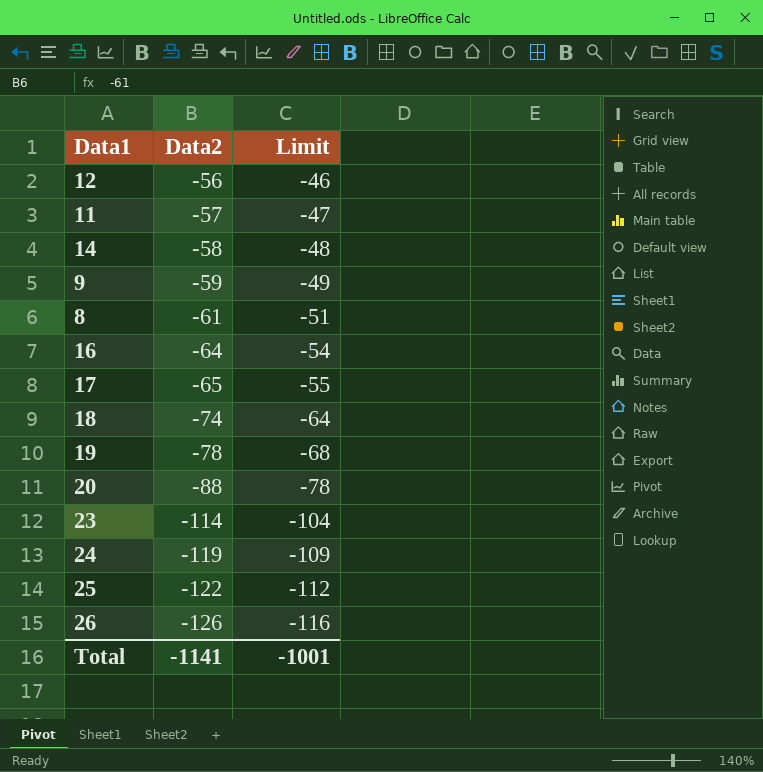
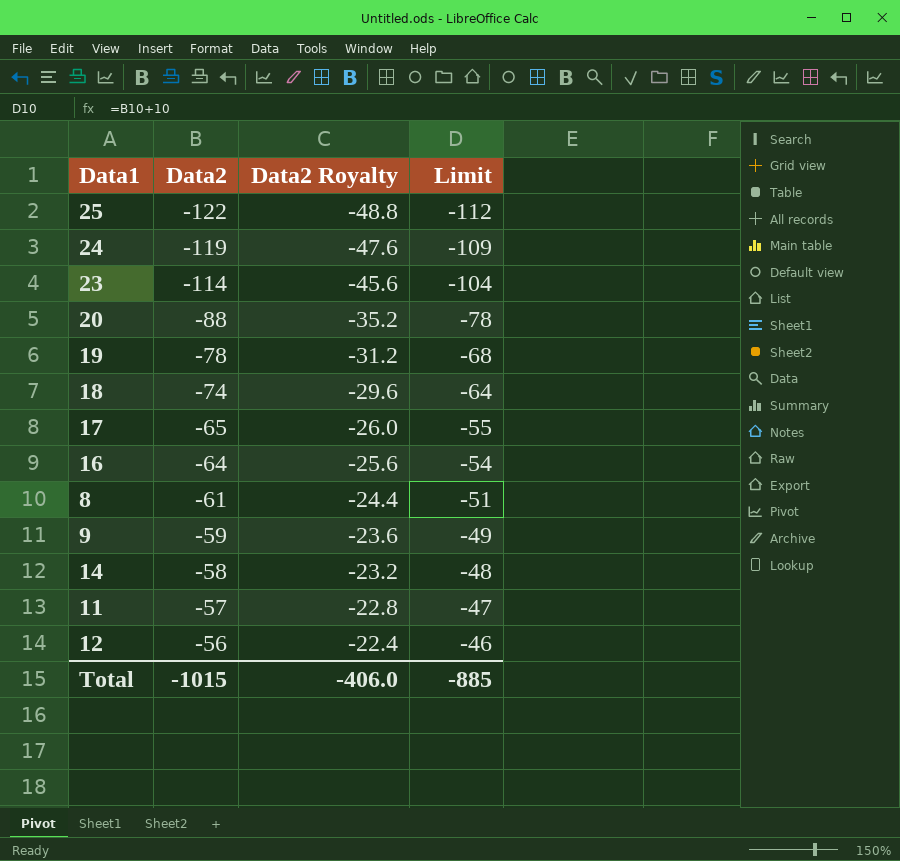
row order: Data2 descending -> Data2 ascending
column Data2 Royalty | formula: none -> [Data2] * 0.4
row 26: -126 | -116 -> none
Total | Data2: -1141 -> -1015
Total | Limit: -1001 -> -885

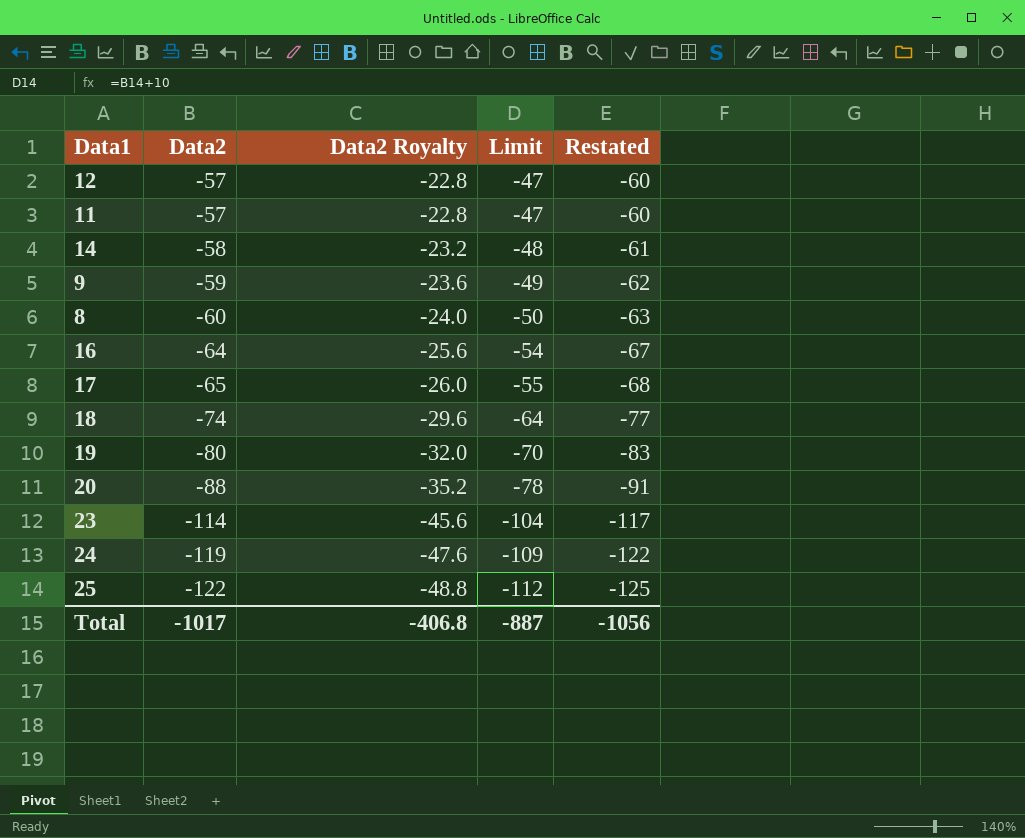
row order: Data2 ascending -> Data2 descending
column Restated | formula: none -> [Data2] - 3
12 | Data2: -56 -> -57
12 | Data2 Royalty: -22.4 -> -22.8
12 | Limit: -46 -> -47
8 | Data2: -61 -> -60
8 | Data2 Royalty: -24.4 -> -24.0
8 | Limit: -51 -> -50
19 | Data2: -78 -> -80
19 | Data2 Royalty: -31.2 -> -32.0
19 | Limit: -68 -> -70
Total | Data2: -1015 -> -1017
Total | Data2 Royalty: -406.0 -> -406.8
Total | Limit: -885 -> -887

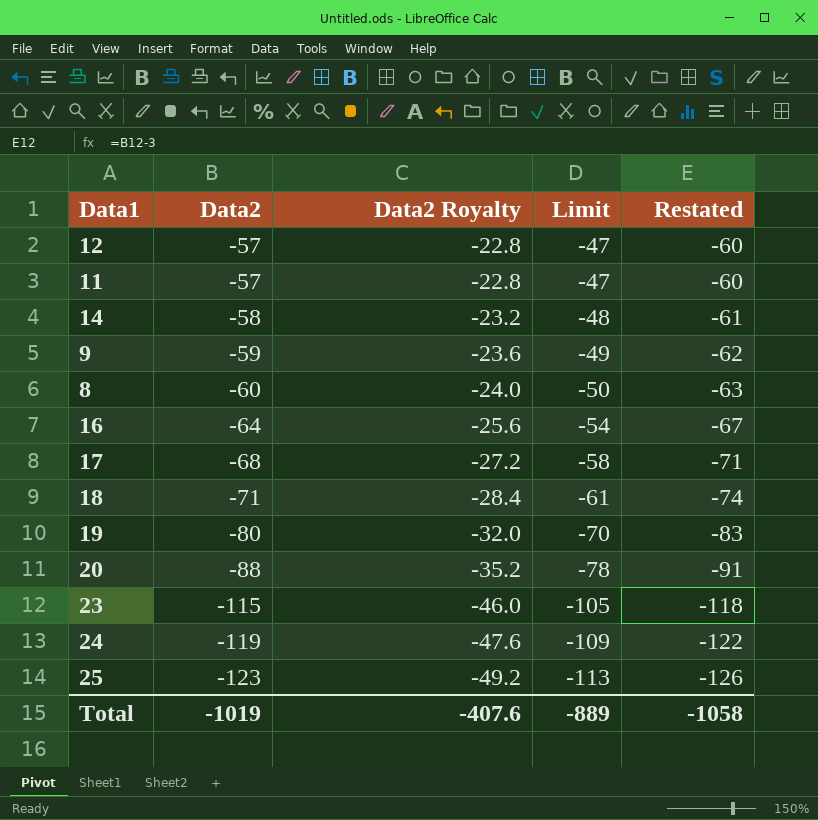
17 | Data2: -65 -> -68
17 | Data2 Royalty: -26.0 -> -27.2
17 | Limit: -55 -> -58
17 | Restated: -68 -> -71
18 | Data2: -74 -> -71
18 | Data2 Royalty: -29.6 -> -28.4
18 | Limit: -64 -> -61
18 | Restated: -77 -> -74
23 | Data2: -114 -> -115
23 | Data2 Royalty: -45.6 -> -46.0
23 | Limit: -104 -> -105
23 | Restated: -117 -> -118
25 | Data2: -122 -> -123
25 | Data2 Royalty: -48.8 -> -49.2
25 | Limit: -112 -> -113
25 | Restated: -125 -> -126
Total | Data2: -1017 -> -1019
Total | Data2 Royalty: -406.8 -> -407.6
Total | Limit: -887 -> -889
Total | Restated: -1056 -> -1058

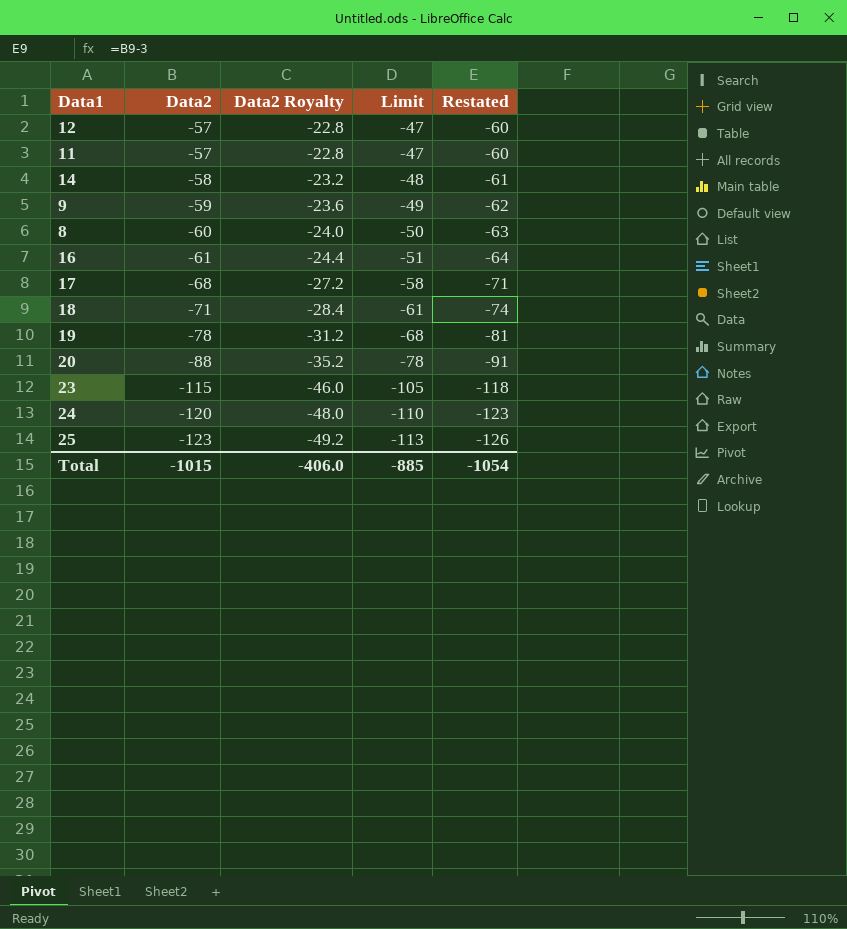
16 | Data2: -64 -> -61
16 | Data2 Royalty: -25.6 -> -24.4
16 | Limit: -54 -> -51
16 | Restated: -67 -> -64
19 | Data2: -80 -> -78
19 | Data2 Royalty: -32.0 -> -31.2
19 | Limit: -70 -> -68
19 | Restated: -83 -> -81
24 | Data2: -119 -> -120
24 | Data2 Royalty: -47.6 -> -48.0
24 | Limit: -109 -> -110
24 | Restated: -122 -> -123
Total | Data2: -1019 -> -1015
Total | Data2 Royalty: -407.6 -> -406.0
Total | Limit: -889 -> -885
Total | Restated: -1058 -> -1054

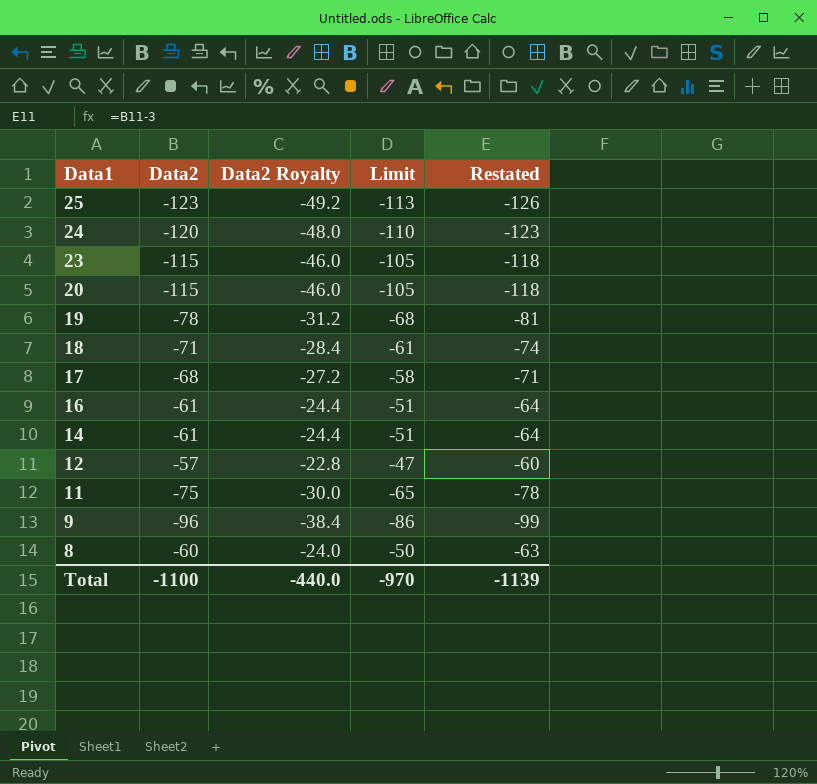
row order: Data2 descending -> Data1 descending
20 | Data2: -88 -> -115
20 | Data2 Royalty: -35.2 -> -46.0
20 | Limit: -78 -> -105
20 | Restated: -91 -> -118
14 | Data2: -58 -> -61
14 | Data2 Royalty: -23.2 -> -24.4
14 | Limit: -48 -> -51
14 | Restated: -61 -> -64
11 | Data2: -57 -> -75
11 | Data2 Royalty: -22.8 -> -30.0
11 | Limit: -47 -> -65
11 | Restated: -60 -> -78
9 | Data2: -59 -> -96
9 | Data2 Royalty: -23.6 -> -38.4
9 | Limit: -49 -> -86
9 | Restated: -62 -> -99
Total | Data2: -1015 -> -1100
Total | Data2 Royalty: -406.0 -> -440.0
Total | Limit: -885 -> -970
Total | Restated: -1054 -> -1139

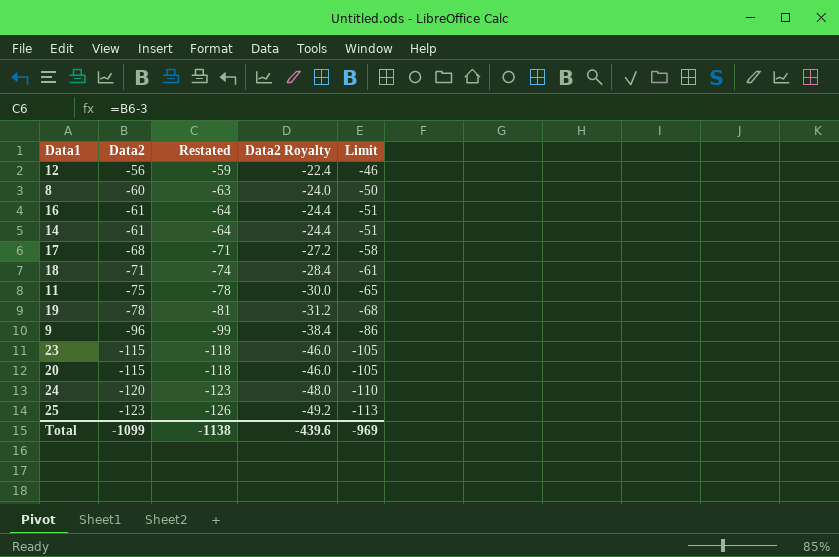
row order: Data1 descending -> Data2 descending
column Restated | position: 5 -> 3
12 | Data2: -57 -> -56
12 | Restated: -60 -> -59
12 | Data2 Royalty: -22.8 -> -22.4
12 | Limit: -47 -> -46
Total | Data2: -1100 -> -1099
Total | Restated: -1139 -> -1138
Total | Data2 Royalty: -440.0 -> -439.6
Total | Limit: -970 -> -969

